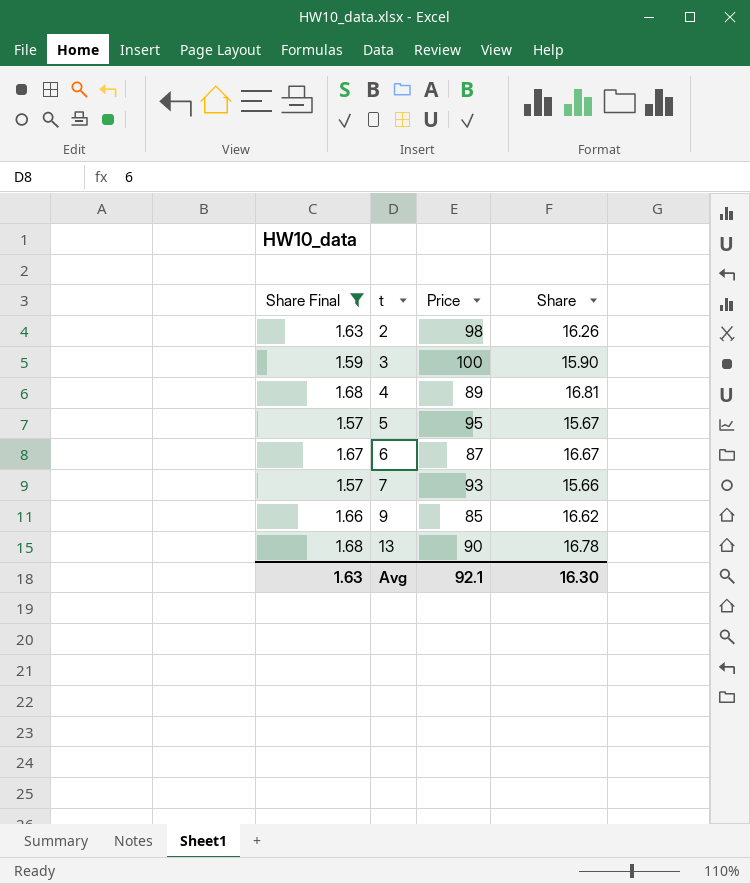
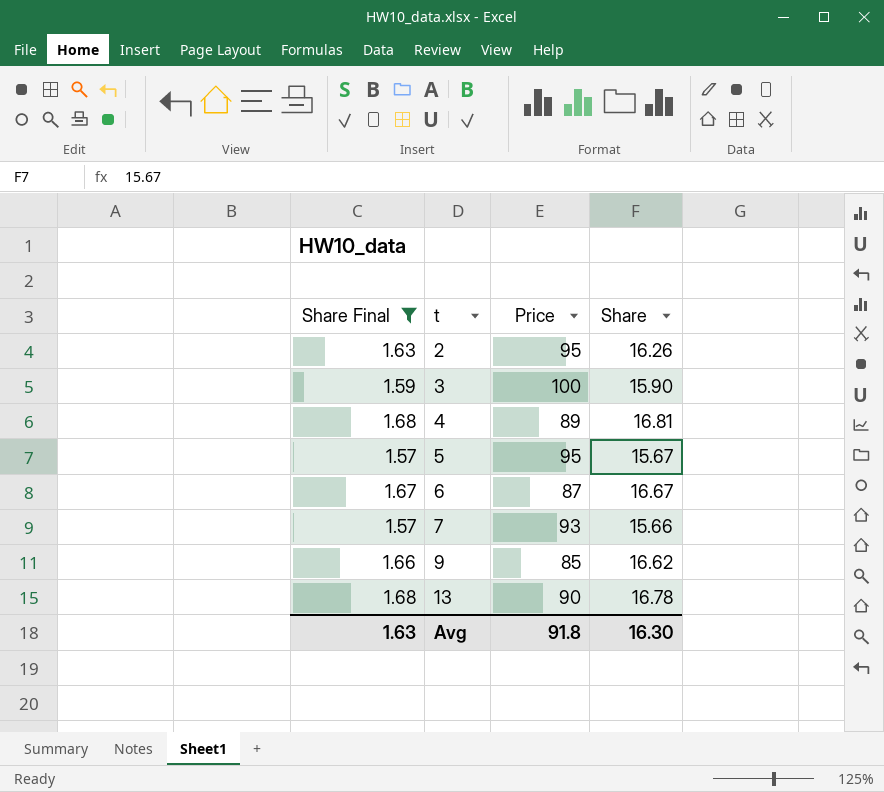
2 | Price: 98 -> 95
Avg | Price: 92.1 -> 91.8

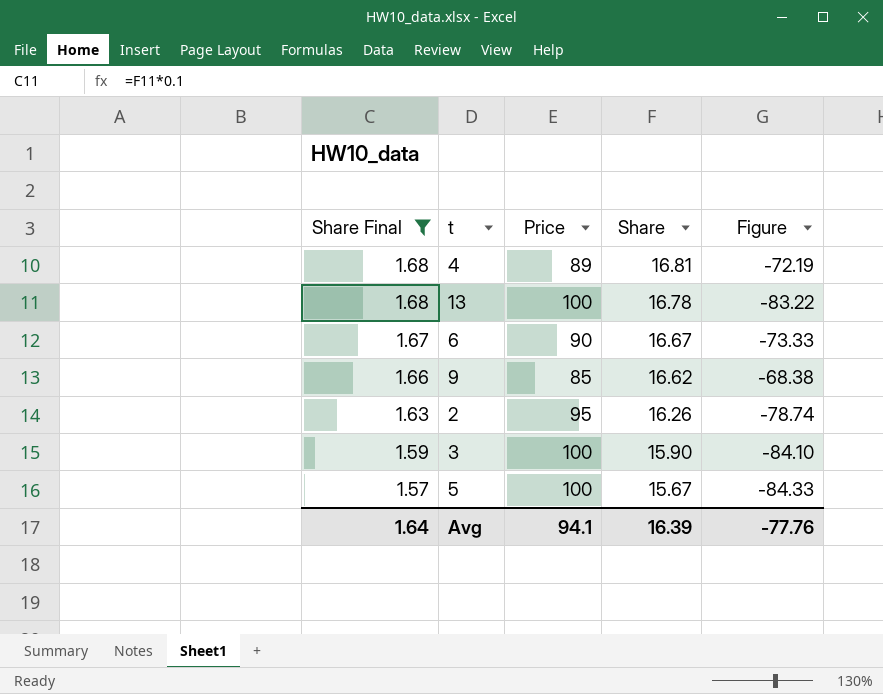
row order: t ascending -> Share Final descending
column Figure | formula: none -> [Share] - [Price]
row 7: 1.57 | 93 | 15.66 -> none
13 | Price: 90 -> 100
6 | Price: 87 -> 90
5 | Price: 95 -> 100
Avg | Share Final: 1.63 -> 1.64
Avg | Price: 91.8 -> 94.1
Avg | Share: 16.30 -> 16.39

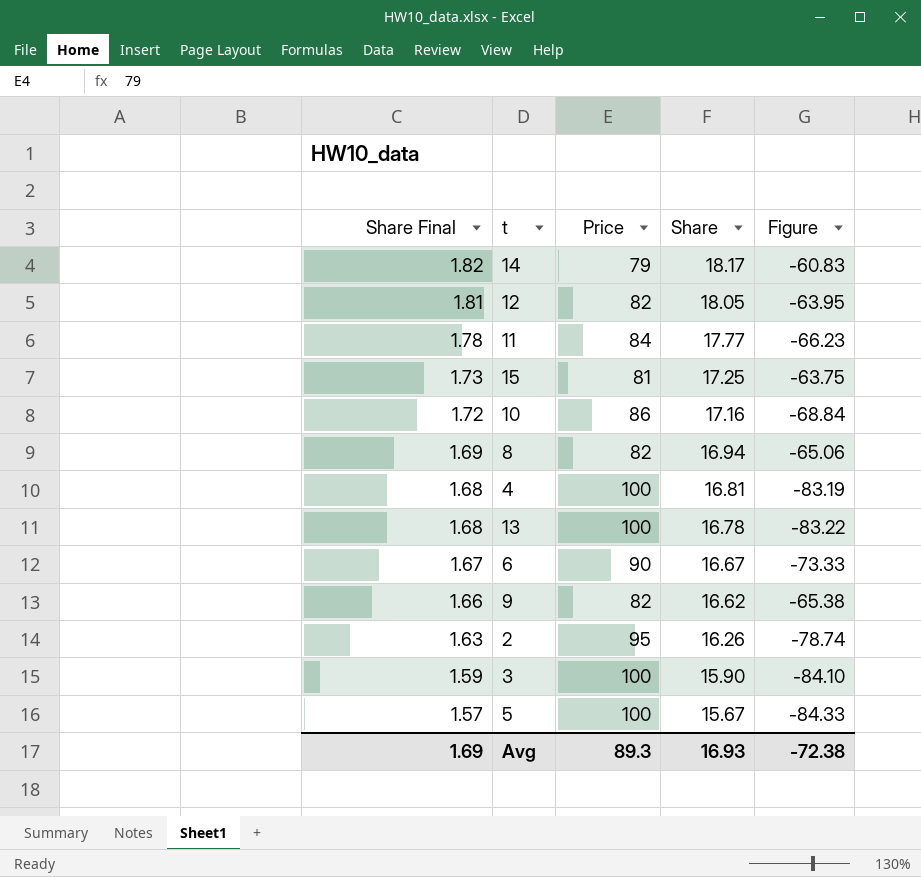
filter: Share Final <= 1.68 -> none
4 | Price: 89 -> 100
4 | Figure: -72.19 -> -83.19
9 | Price: 85 -> 82
9 | Figure: -68.38 -> -65.38
Avg | Share Final: 1.64 -> 1.69
Avg | Price: 94.1 -> 89.3
Avg | Share: 16.39 -> 16.93
Avg | Figure: -77.76 -> -72.38

